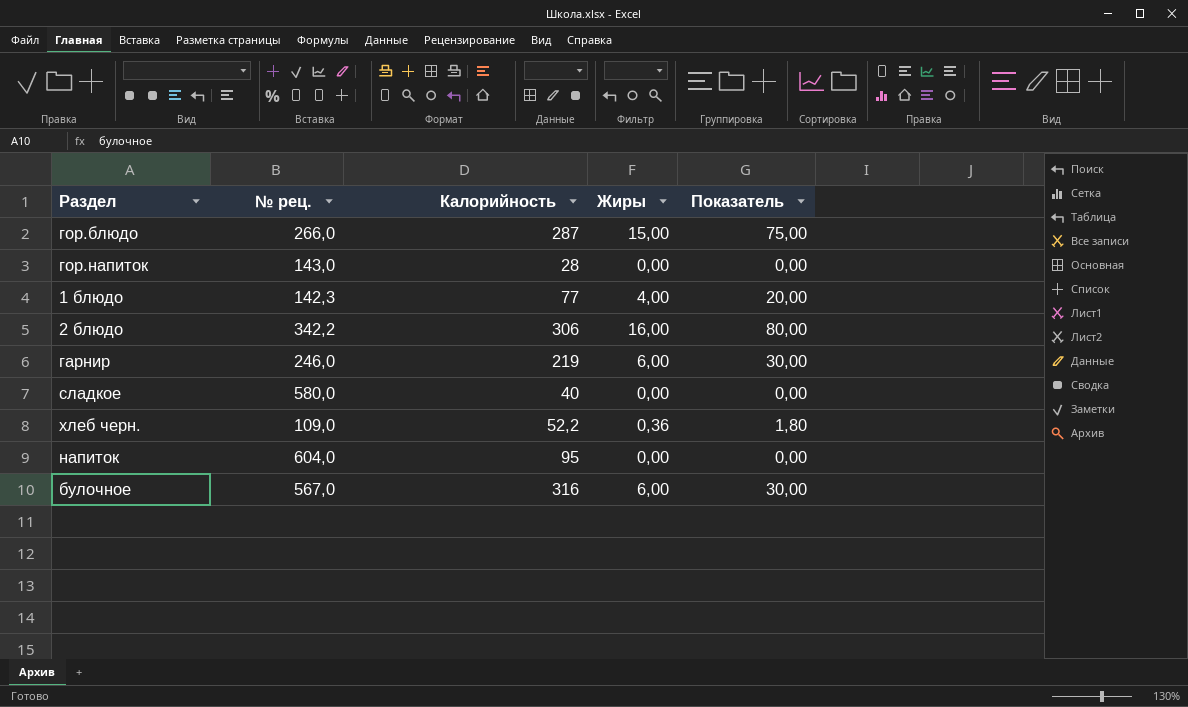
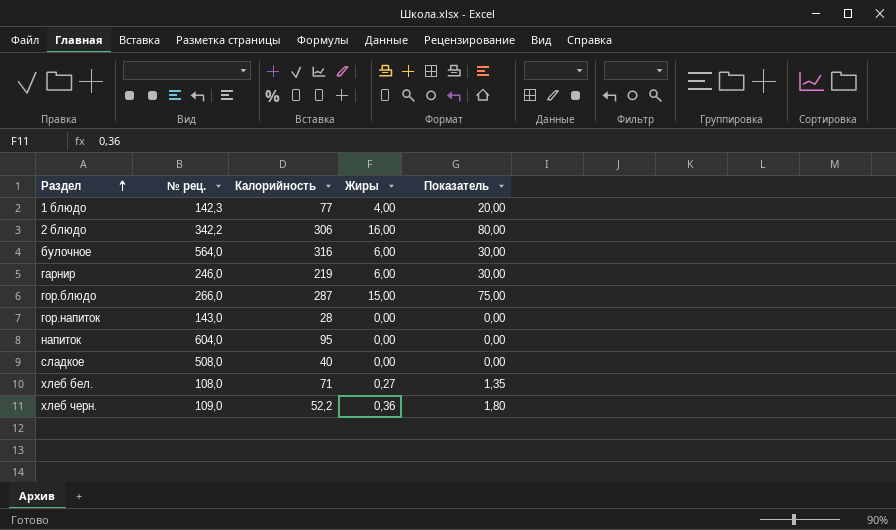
row order: none -> Раздел ascending
булочное | № рец.: 567,0 -> 564,0
сладкое | № рец.: 580,0 -> 508,0
row хлеб бел.: none -> 108,0 | 71 | 0,27 | 1,35

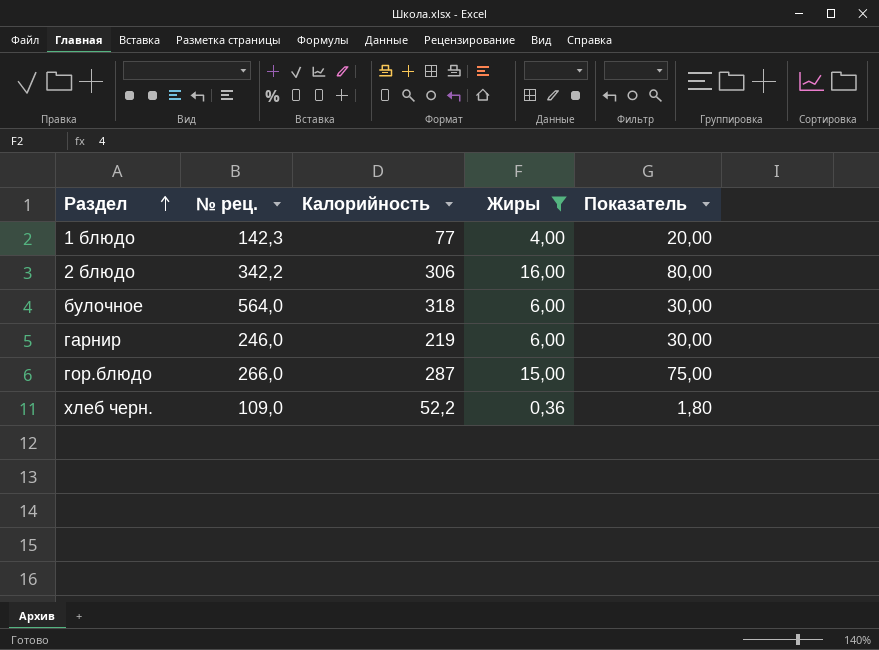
filter: none -> Жиры >= 0,36
булочное | Калорийность: 316 -> 318

